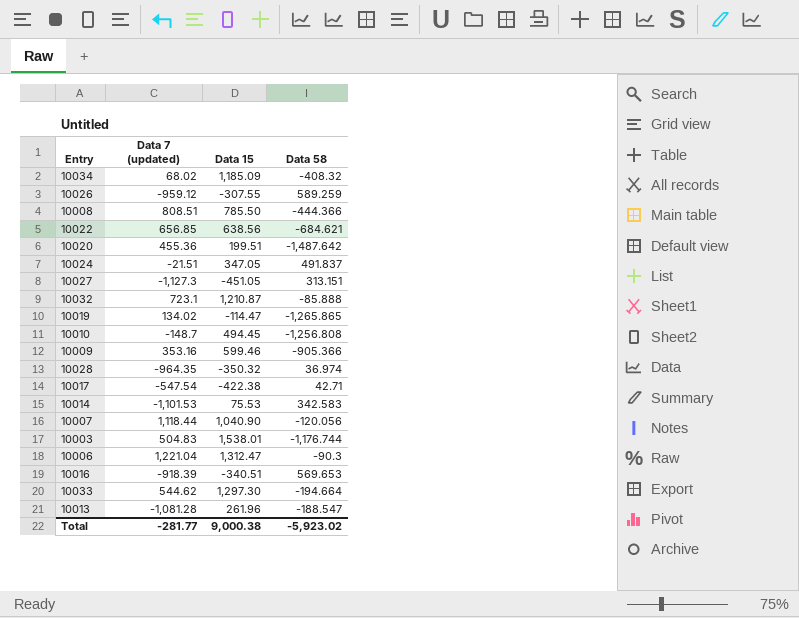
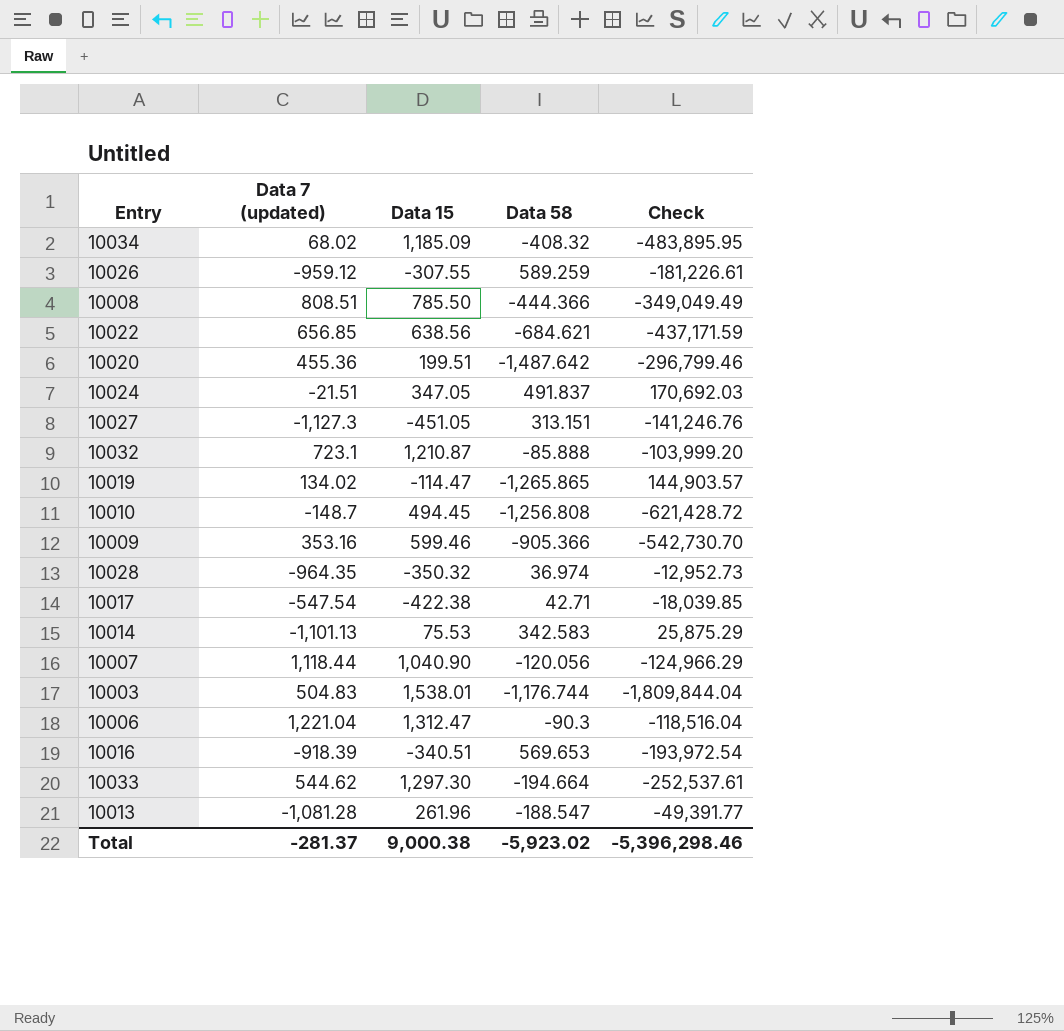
column Check | formula: none -> [Data 15] * [Data 58]
10014 | Data 7 (updated): -1,101.53 -> -1,101.13
Total | Data 7 (updated): -281.77 -> -281.37

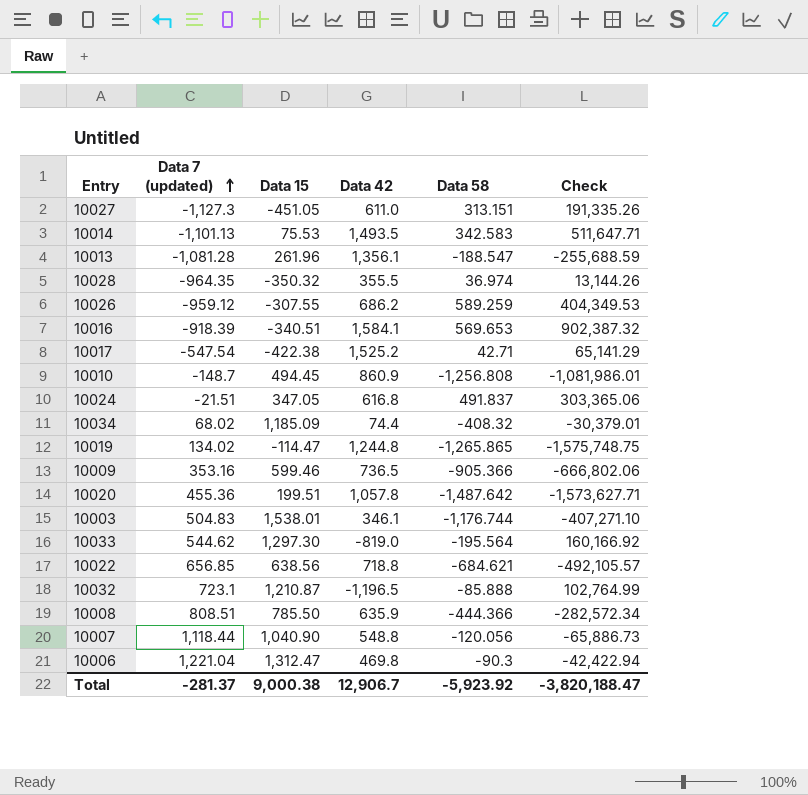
row order: none -> Data 7 (updated) ascending
column Data 42 | position: none -> 4
column Check | formula: [Data 15] * [Data 58] -> [Data 42] * [Data 58]
10033 | Data 58: -194.664 -> -195.564
Total | Data 58: -5,923.02 -> -5,923.92
Total | Check: -5,396,298.46 -> -3,820,188.47

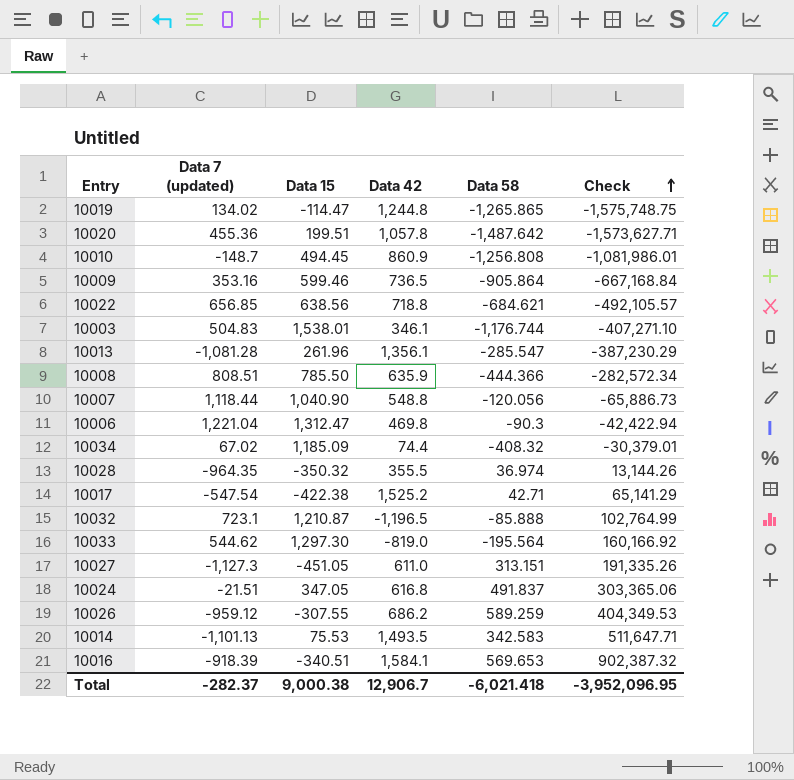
row order: Data 7 (updated) ascending -> Check ascending
10009 | Data 58: -905.366 -> -905.864
10009 | Check: -666,802.06 -> -667,168.84
10013 | Data 58: -188.547 -> -285.547
10013 | Check: -255,688.59 -> -387,230.29
10034 | Data 7 (updated): 68.02 -> 67.02
Total | Data 7 (updated): -281.37 -> -282.37
Total | Data 58: -5,923.92 -> -6,021.418
Total | Check: -3,820,188.47 -> -3,952,096.95

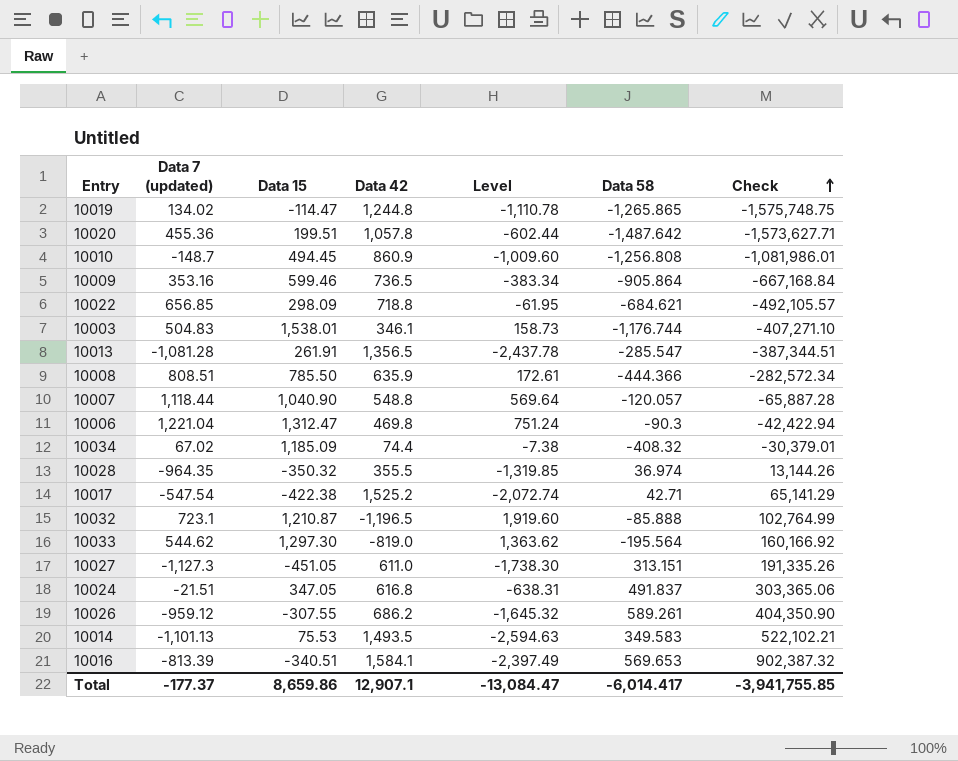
column Level | formula: none -> [Data 7 (updated)] - [Data 42]
10022 | Data 15: 638.56 -> 298.09
10013 | Data 15: 261.96 -> 261.91
10013 | Data 42: 1,356.1 -> 1,356.5
10013 | Check: -387,230.29 -> -387,344.51
10007 | Data 58: -120.056 -> -120.057
10007 | Check: -65,886.73 -> -65,887.28
10026 | Data 58: 589.259 -> 589.261
10026 | Check: 404,349.53 -> 404,350.90
10014 | Data 58: 342.583 -> 349.583
10014 | Check: 511,647.71 -> 522,102.21
10016 | Data 7 (updated): -918.39 -> -813.39
Total | Data 7 (updated): -282.37 -> -177.37
Total | Data 15: 9,000.38 -> 8,659.86
Total | Data 42: 12,906.7 -> 12,907.1
Total | Data 58: -6,021.418 -> -6,014.417
Total | Check: -3,952,096.95 -> -3,941,755.85

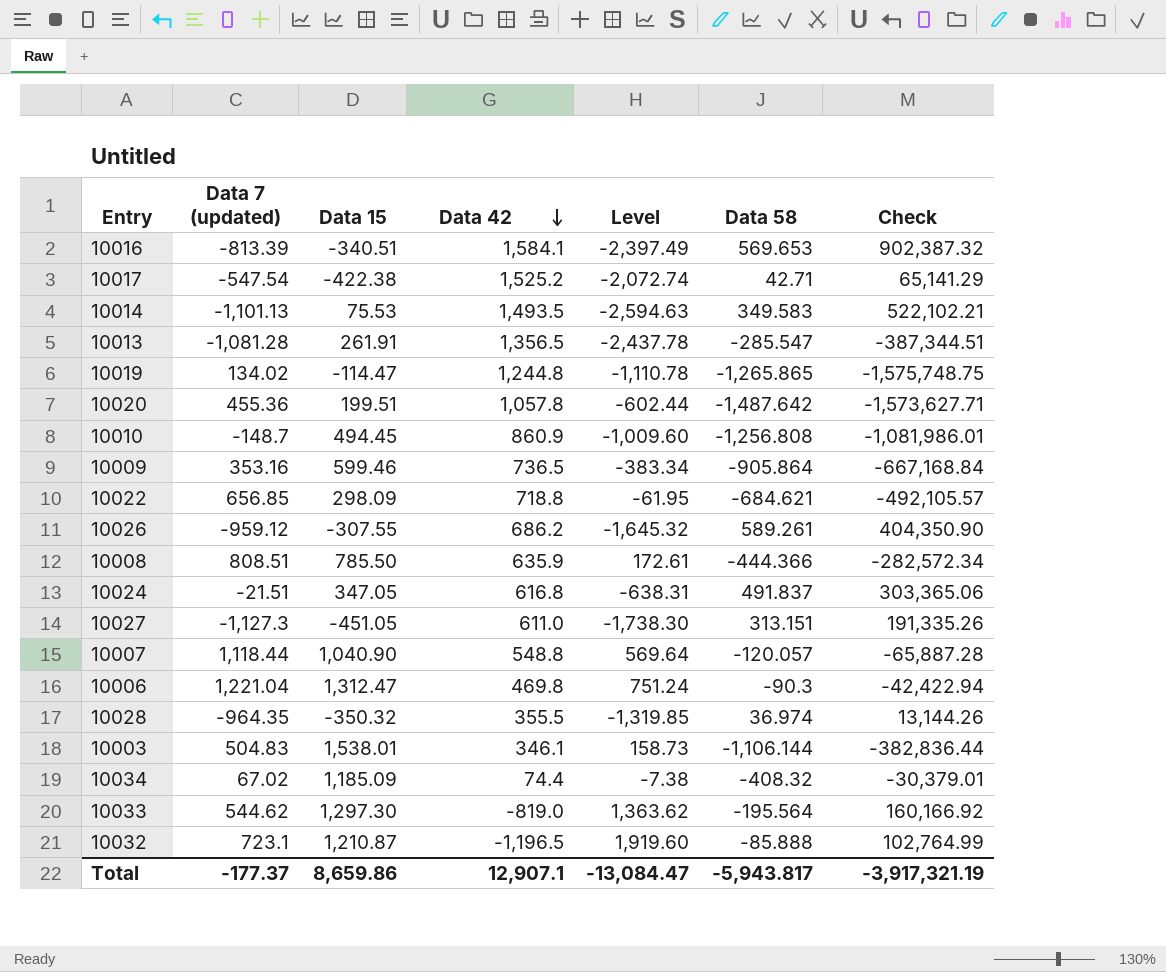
row order: Check ascending -> Data 42 descending
10003 | Data 58: -1,176.744 -> -1,106.144
10003 | Check: -407,271.10 -> -382,836.44
Total | Data 58: -6,014.417 -> -5,943.817
Total | Check: -3,941,755.85 -> -3,917,321.19

